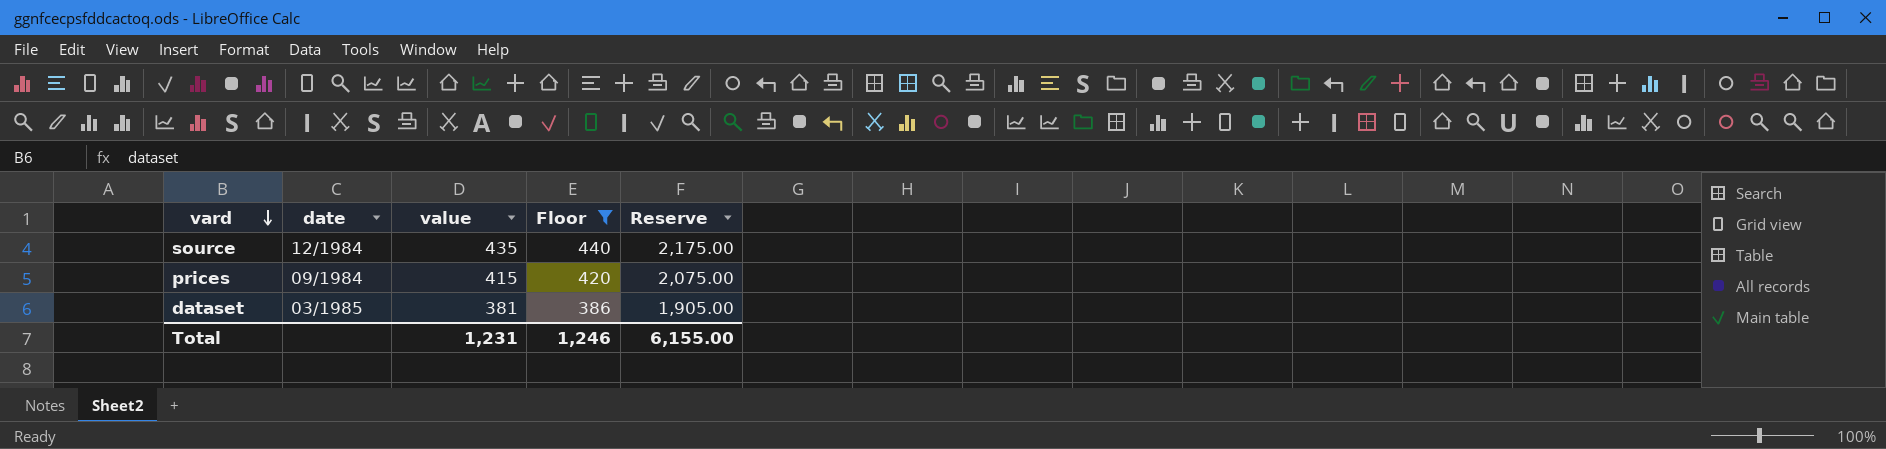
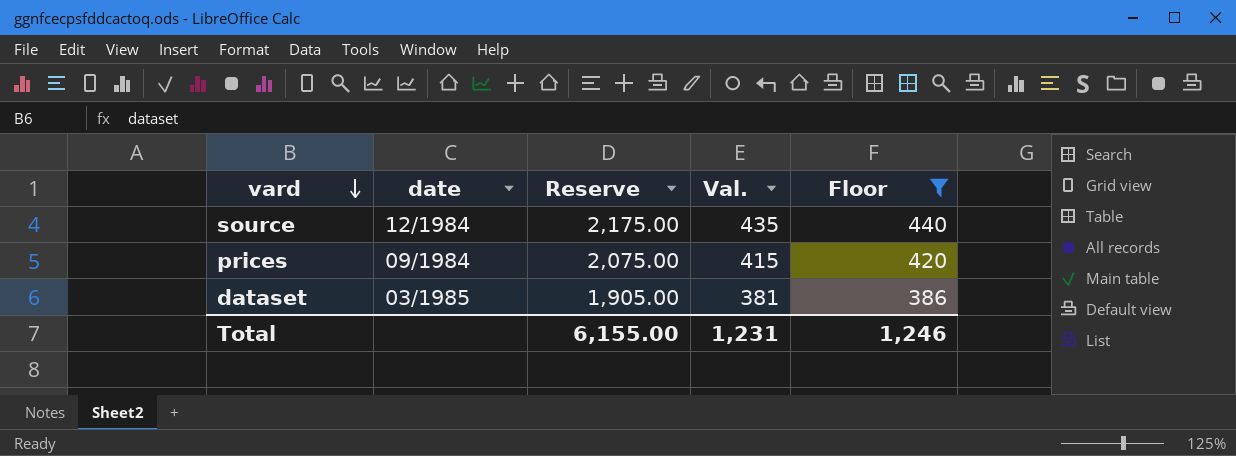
column Reserve | position: 5 -> 3
column name: value -> Val.

